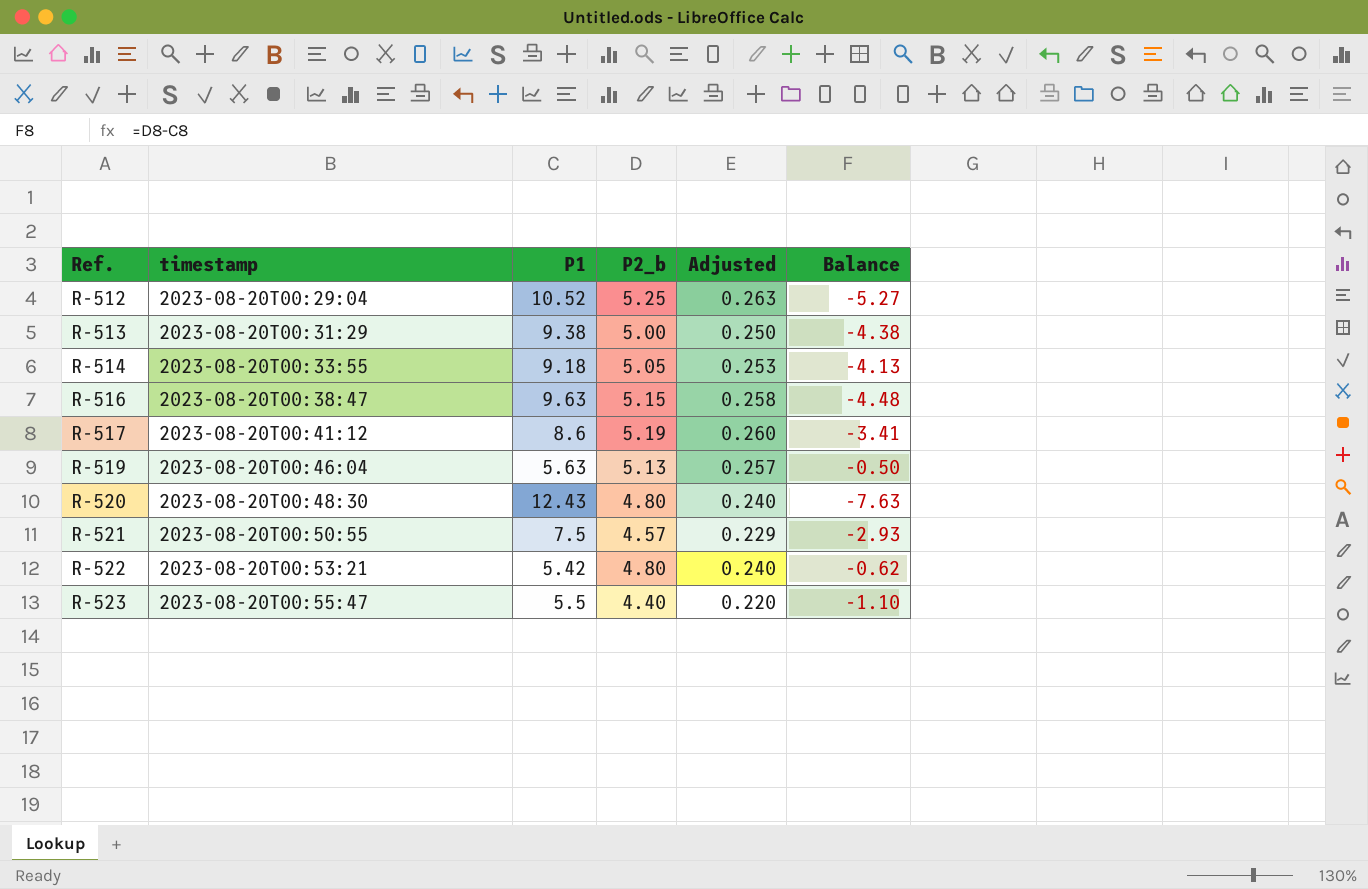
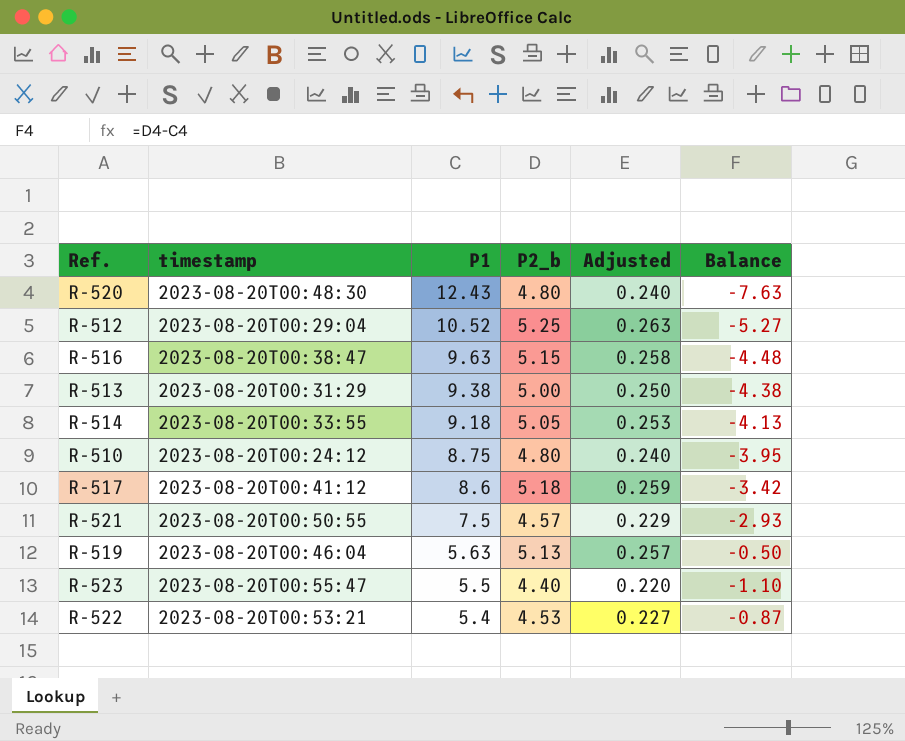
row order: Ref. ascending -> P1 descending
row R-510: none -> 2023-08-20T00:24:12 | 8.75 | 4.80 | 0.240 | -3.95
R-517 | P2_b: 5.19 -> 5.18
R-517 | Adjusted: 0.260 -> 0.259
R-517 | Balance: -3.41 -> -3.42
R-522 | P1: 5.42 -> 5.4
R-522 | P2_b: 4.80 -> 4.53
R-522 | Adjusted: 0.240 -> 0.227
R-522 | Balance: -0.62 -> -0.87

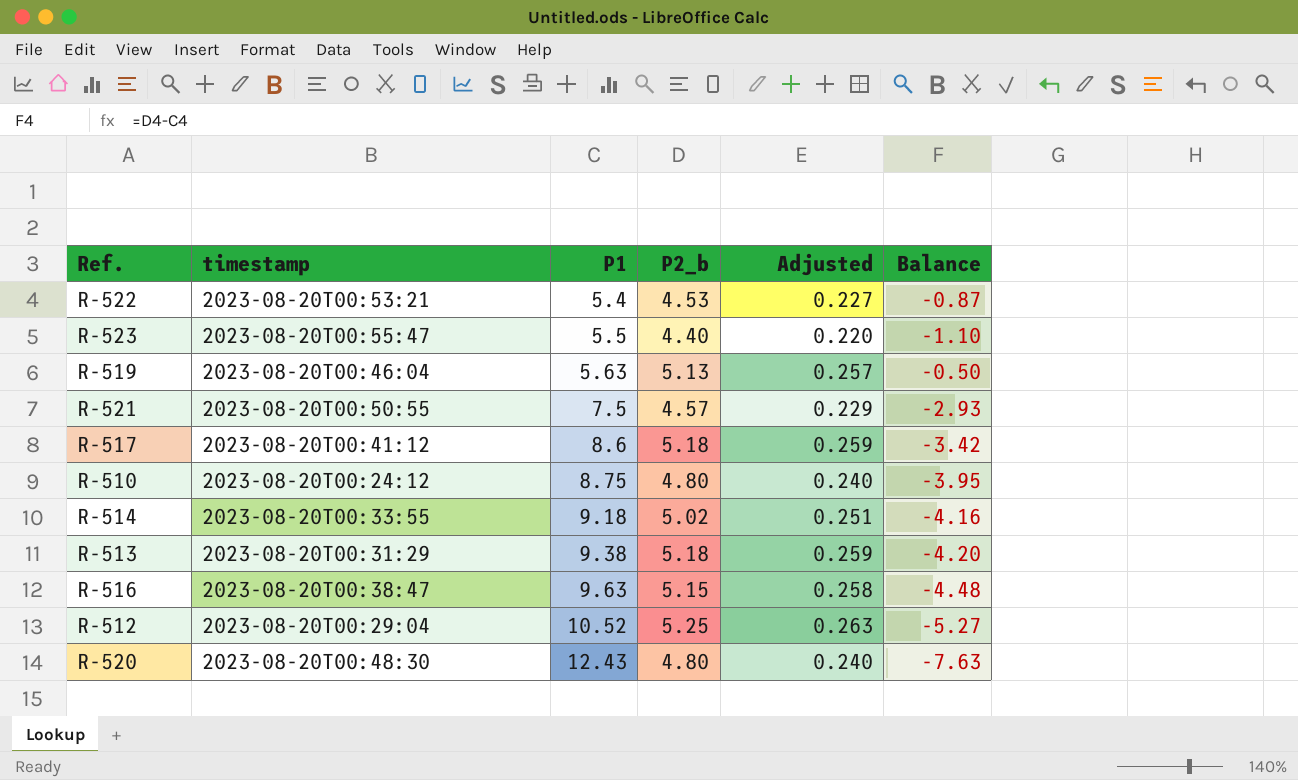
row order: P1 descending -> P1 ascending
R-514 | P2_b: 5.05 -> 5.02
R-514 | Adjusted: 0.253 -> 0.251
R-514 | Balance: -4.13 -> -4.16
R-513 | P2_b: 5.00 -> 5.18
R-513 | Adjusted: 0.250 -> 0.259
R-513 | Balance: -4.38 -> -4.20

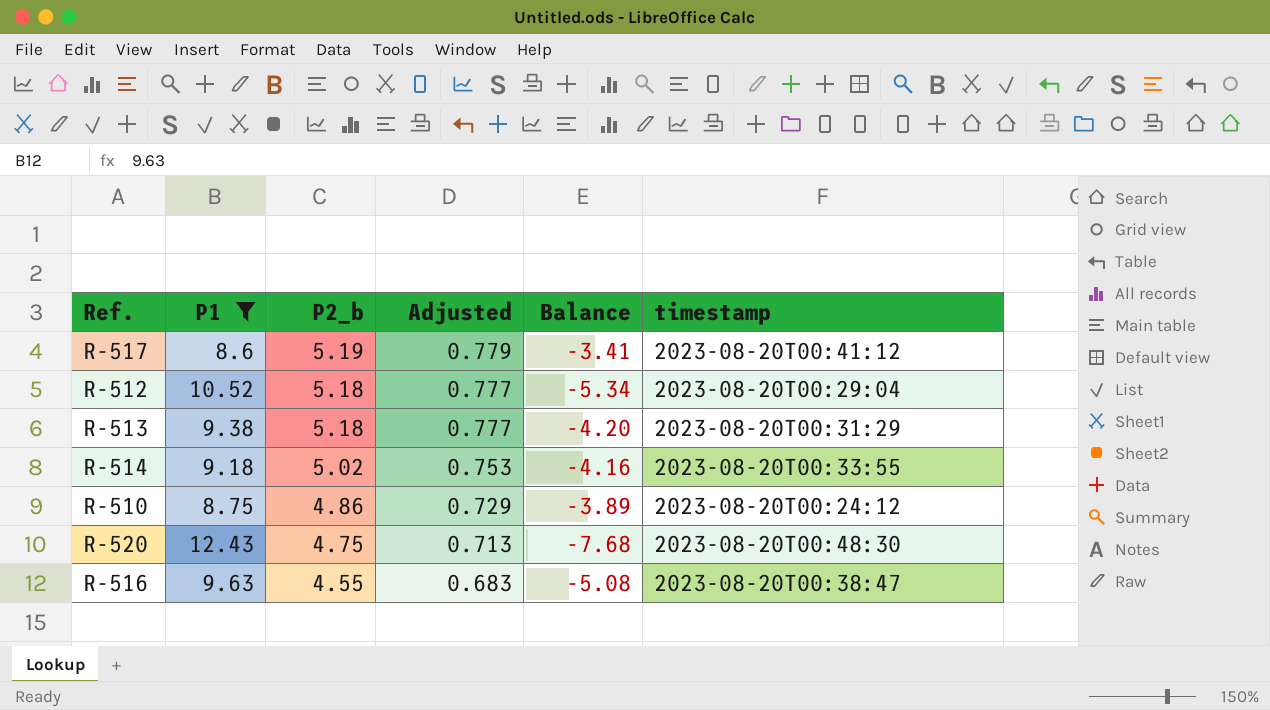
filter: none -> P1 >= 8.6
row order: P1 ascending -> P2_b descending
column Adjusted | formula: [P2_b] * 0.05 -> [P2_b] * 0.15
column timestamp | position: 2 -> 6
R-517 | P2_b: 5.18 -> 5.19
R-517 | Balance: -3.42 -> -3.41
R-512 | P2_b: 5.25 -> 5.18
R-512 | Balance: -5.27 -> -5.34
R-510 | P2_b: 4.80 -> 4.86
R-510 | Balance: -3.95 -> -3.89
R-520 | P2_b: 4.80 -> 4.75
R-520 | Balance: -7.63 -> -7.68
R-516 | P2_b: 5.15 -> 4.55
R-516 | Balance: -4.48 -> -5.08

